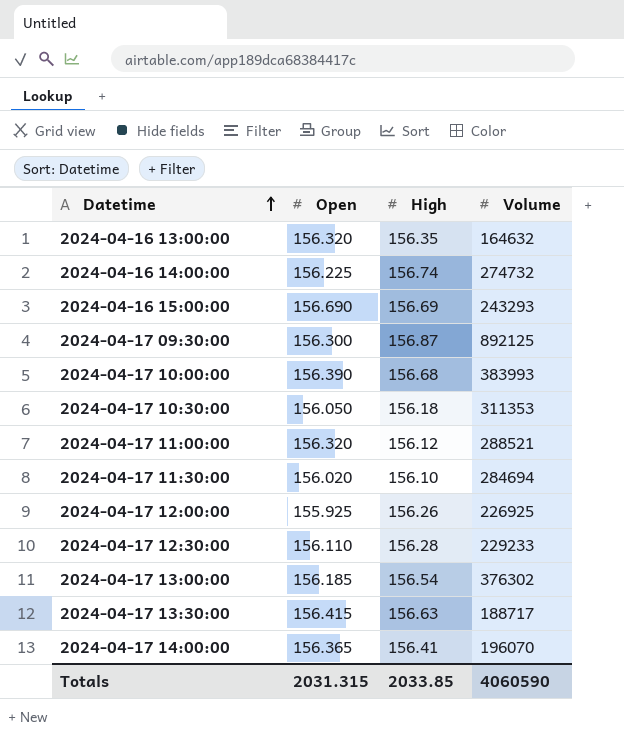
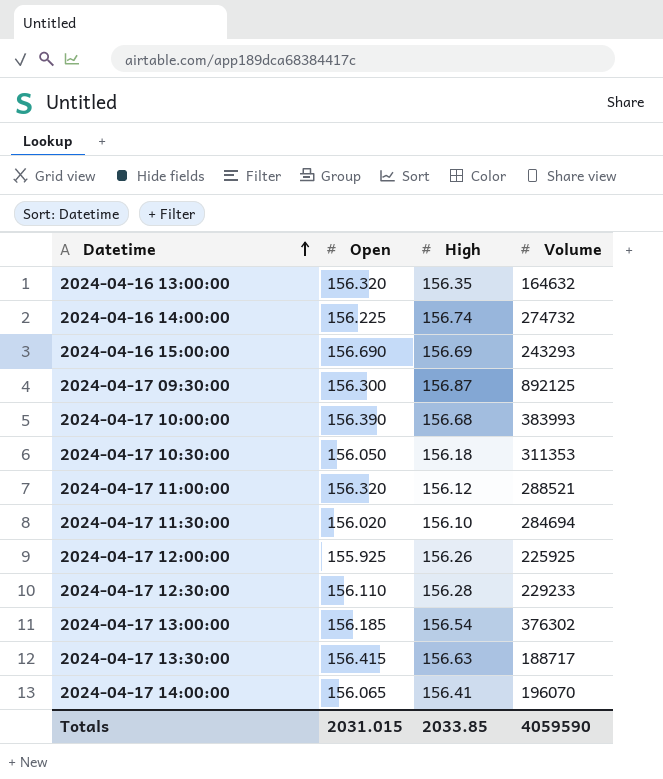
2024-04-17 12:00:00 | Volume: 226925 -> 225925
2024-04-17 14:00:00 | Open: 156.365 -> 156.065
Totals | Open: 2031.315 -> 2031.015
Totals | Volume: 4060590 -> 4059590

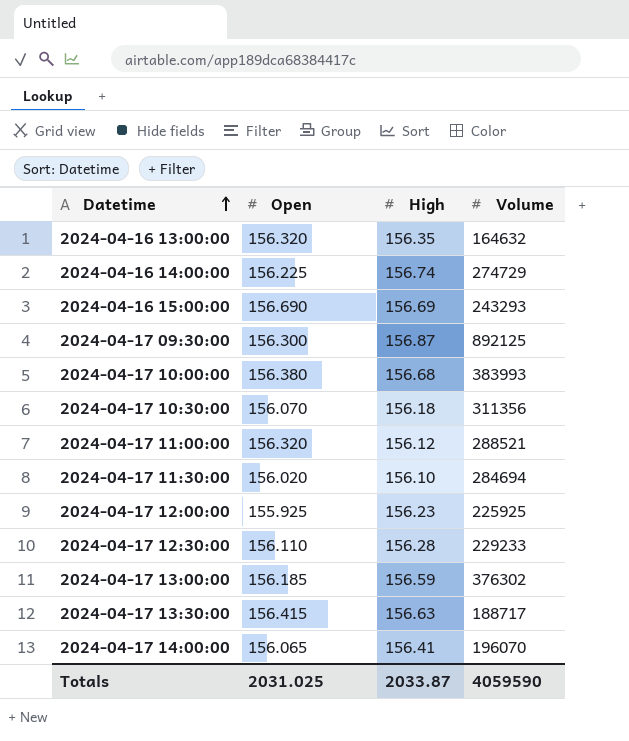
2024-04-16 14:00:00 | Volume: 274732 -> 274729
2024-04-17 10:00:00 | Open: 156.390 -> 156.380
2024-04-17 10:30:00 | Open: 156.050 -> 156.070
2024-04-17 10:30:00 | Volume: 311353 -> 311356
2024-04-17 12:00:00 | High: 156.26 -> 156.23
2024-04-17 13:00:00 | High: 156.54 -> 156.59
Totals | Open: 2031.015 -> 2031.025
Totals | High: 2033.85 -> 2033.87

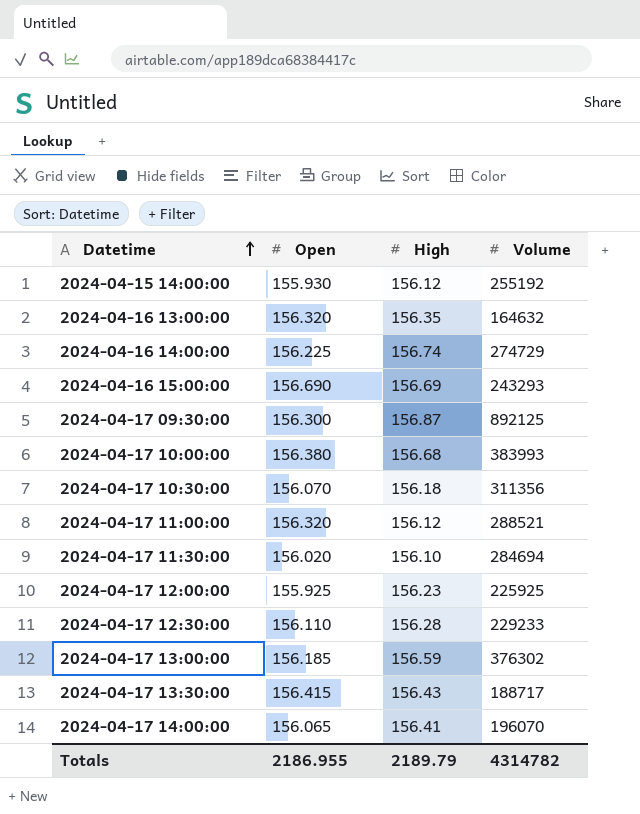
row 2024-04-15 14:00:00: none -> 155.930 | 156.12 | 255192
2024-04-17 13:30:00 | High: 156.63 -> 156.43
Totals | Open: 2031.025 -> 2186.955
Totals | High: 2033.87 -> 2189.79
Totals | Volume: 4059590 -> 4314782

